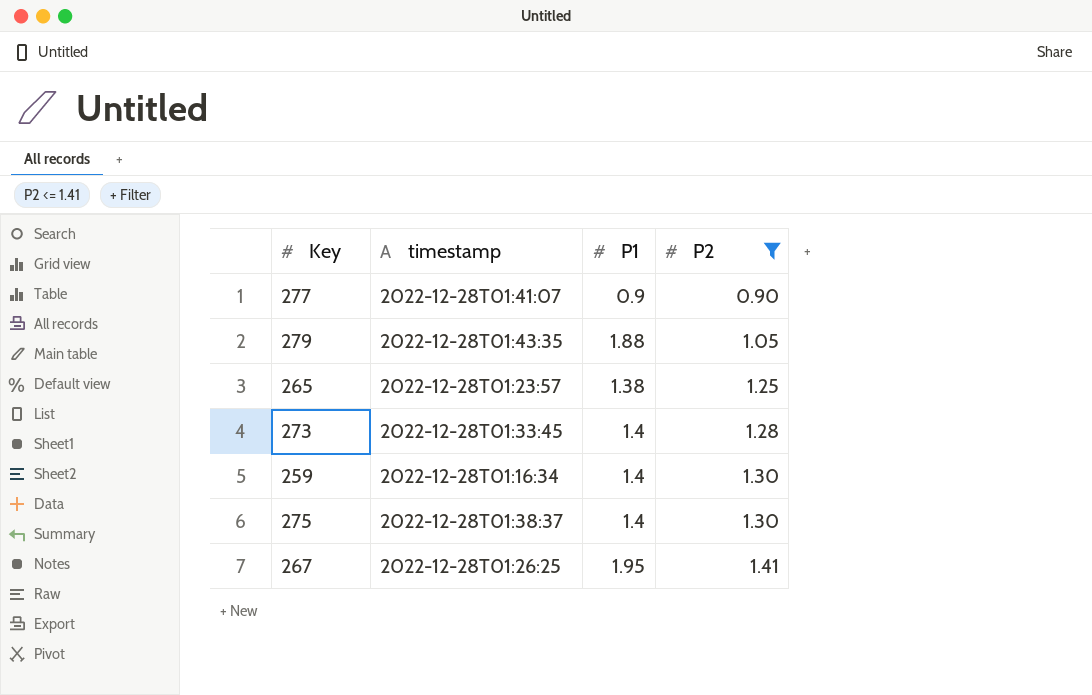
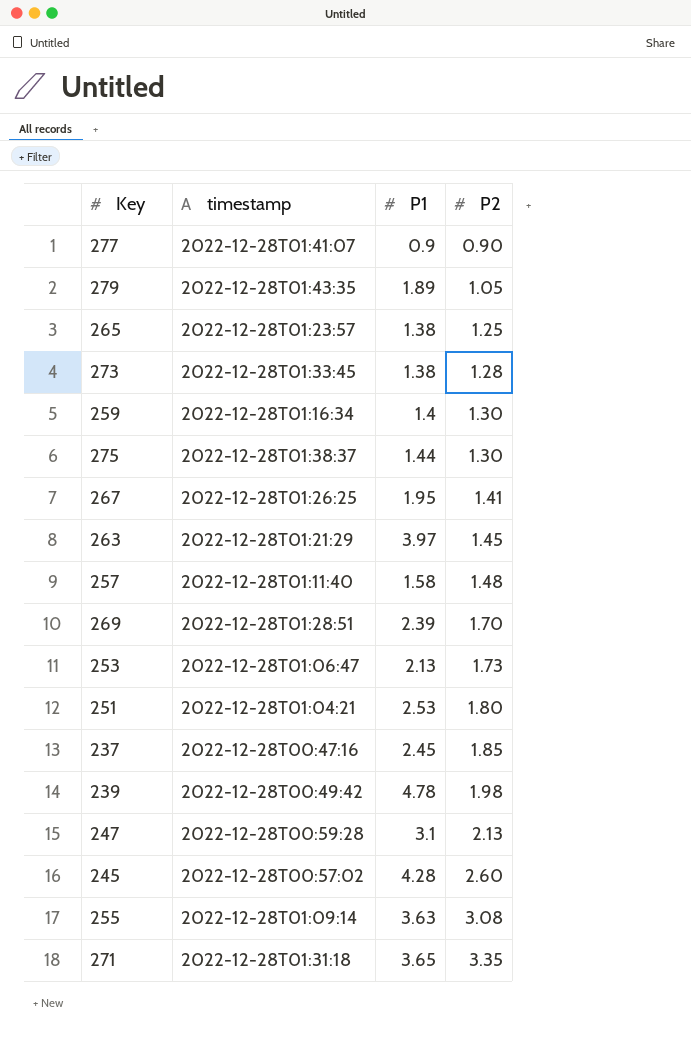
filter: P2 <= 1.41 -> none
279 | P1: 1.88 -> 1.89
273 | P1: 1.4 -> 1.38
275 | P1: 1.4 -> 1.44

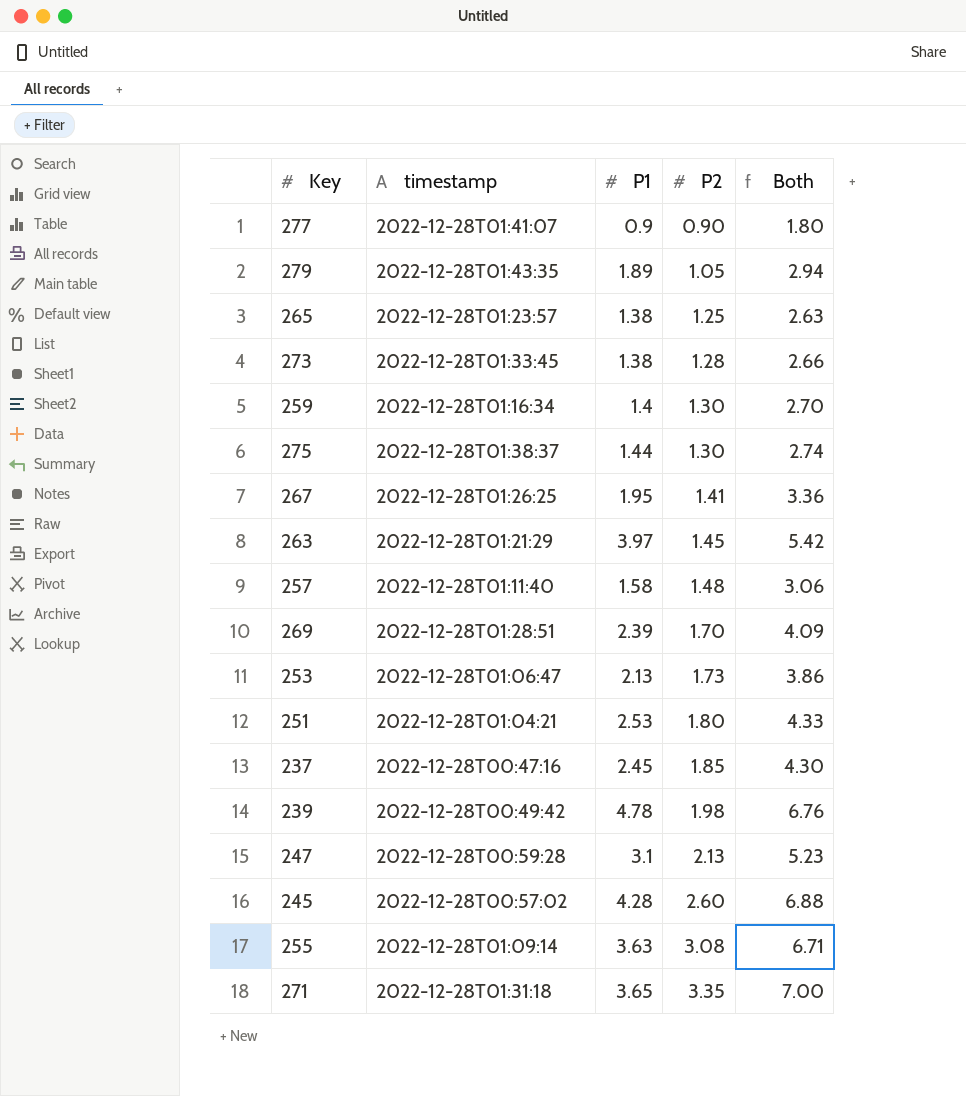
column Both | formula: none -> [P1] + [P2]

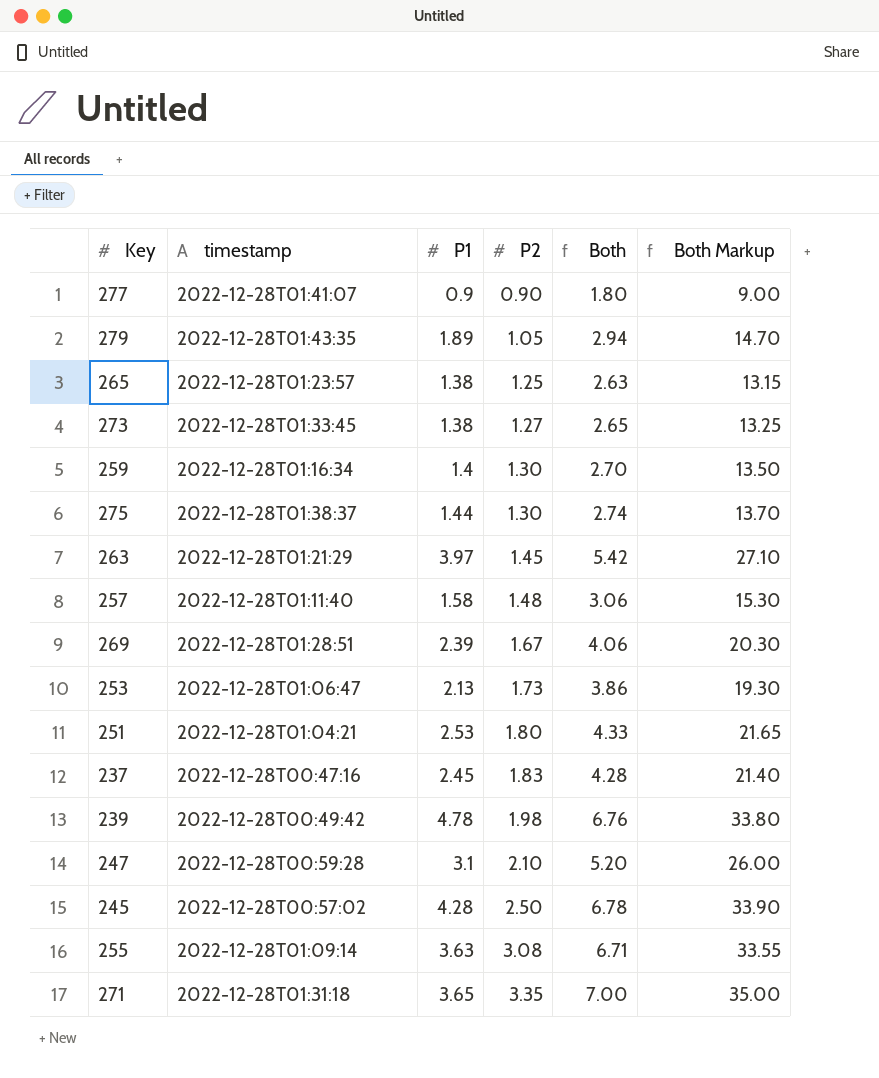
column Both Markup | formula: none -> [Both] * 5
row 267: 2022-12-28T01:26:25 | 1.95 | 1.41 | 3.36 -> none
273 | P2: 1.28 -> 1.27
273 | Both: 2.66 -> 2.65
269 | P2: 1.70 -> 1.67
269 | Both: 4.09 -> 4.06
237 | P2: 1.85 -> 1.83
237 | Both: 4.30 -> 4.28
247 | P2: 2.13 -> 2.10
247 | Both: 5.23 -> 5.20
245 | P2: 2.60 -> 2.50
245 | Both: 6.88 -> 6.78

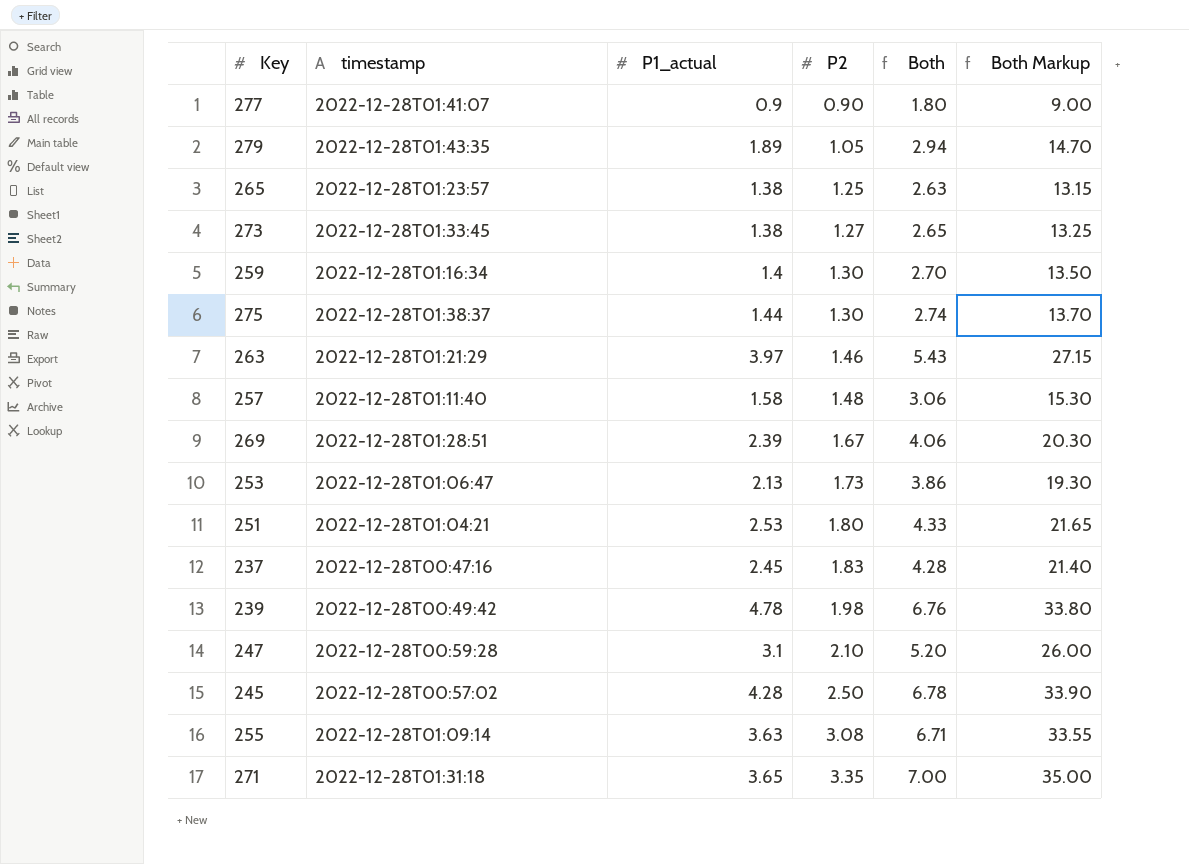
column name: P1 -> P1_actual
263 | P2: 1.45 -> 1.46
263 | Both: 5.42 -> 5.43
263 | Both Markup: 27.10 -> 27.15

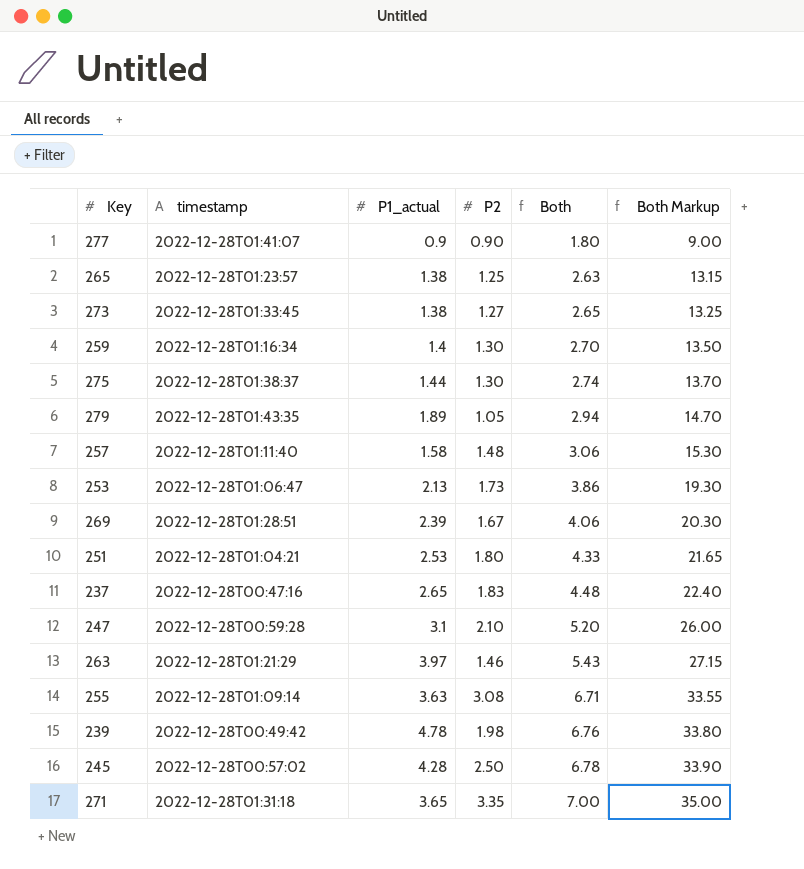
row order: P2 ascending -> Both ascending
237 | P1_actual: 2.45 -> 2.65
237 | Both: 4.28 -> 4.48
237 | Both Markup: 21.40 -> 22.40

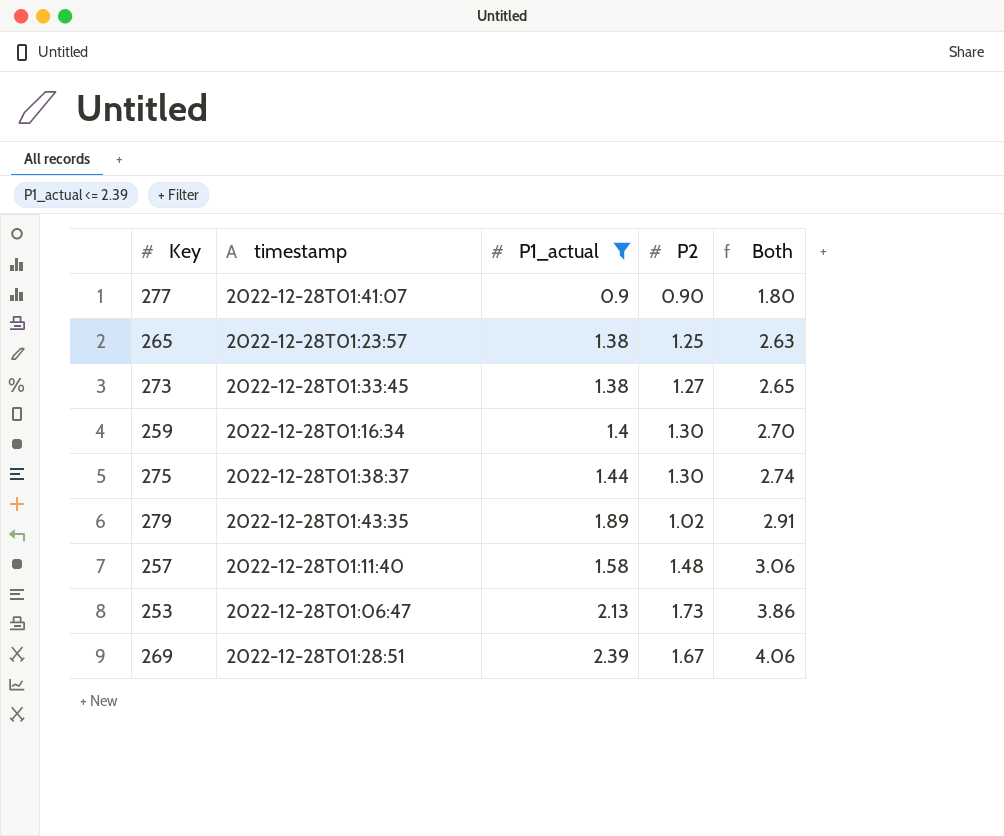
filter: none -> P1_actual <= 2.39
column Both Markup | formula: [Both] * 5 -> none
279 | P2: 1.05 -> 1.02
279 | Both: 2.94 -> 2.91

